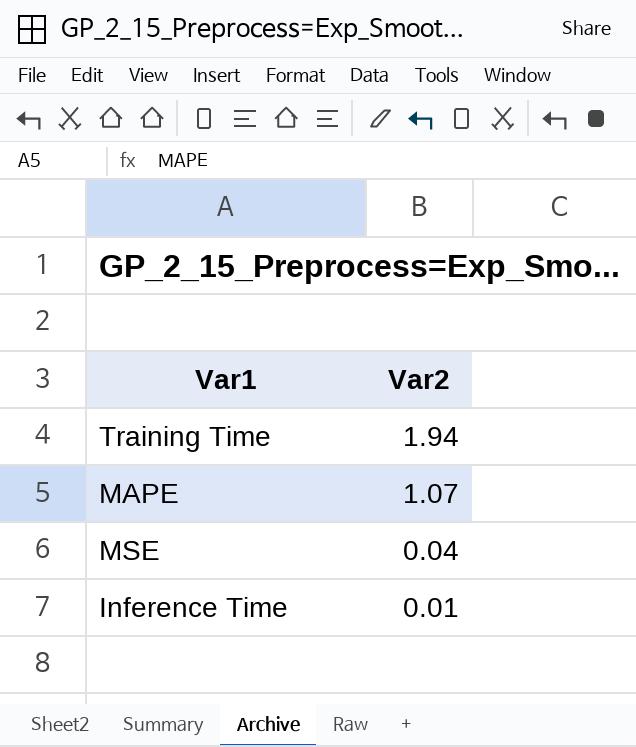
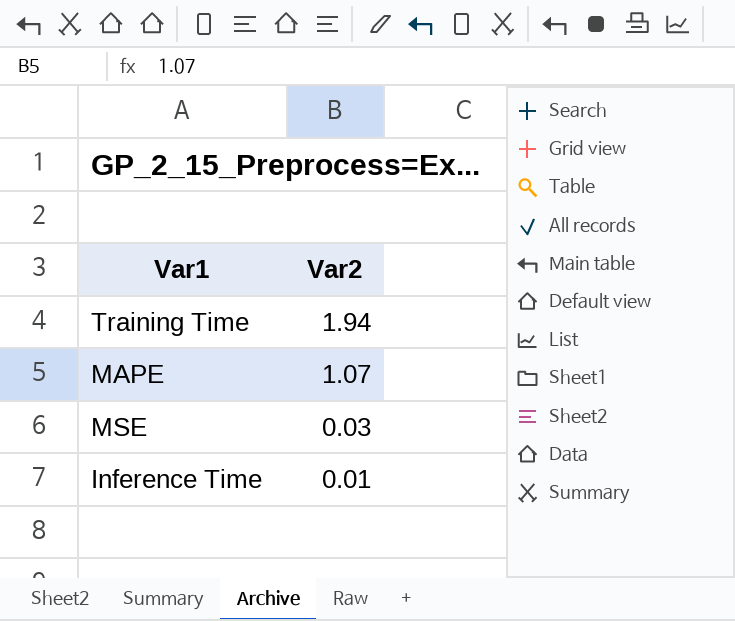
MSE | Var2: 0.04 -> 0.03

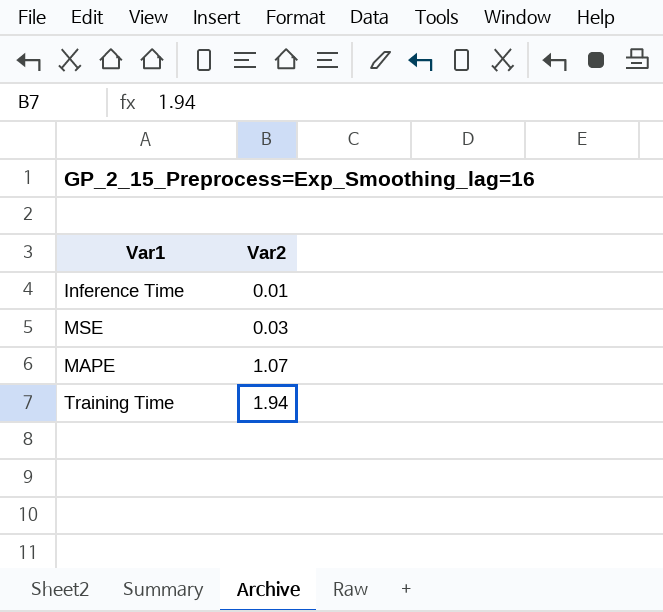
row order: Var2 descending -> Var2 ascending

